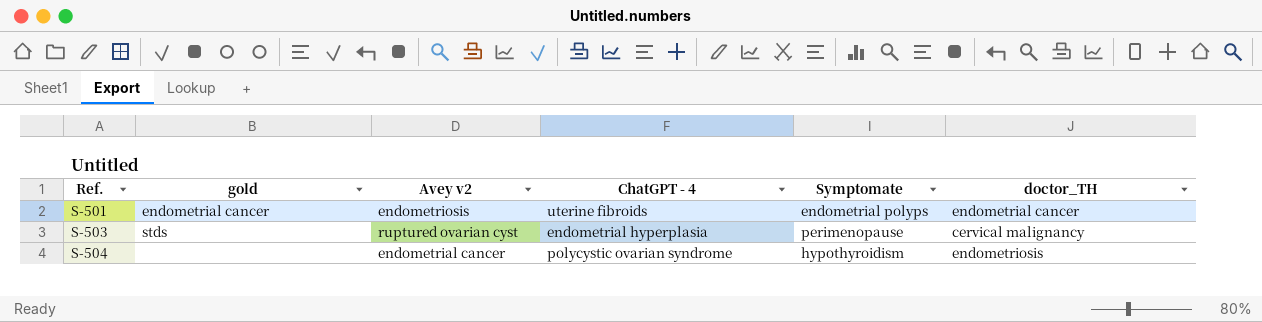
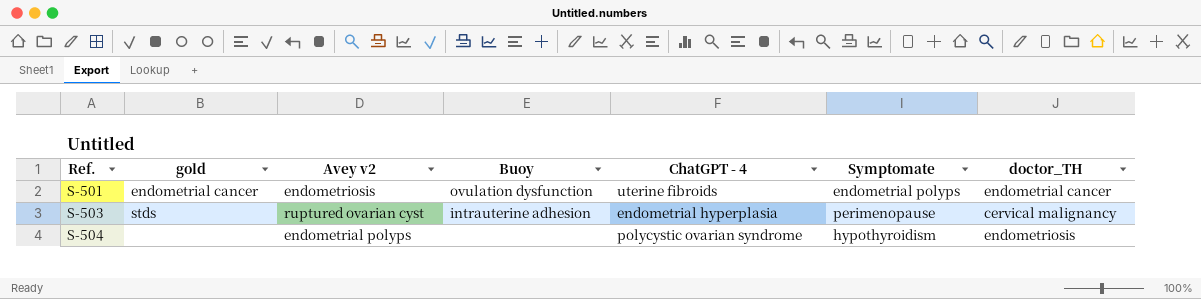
column Buoy | position: none -> 4
S-504 | Avey v2: endometrial cancer -> endometrial polyps

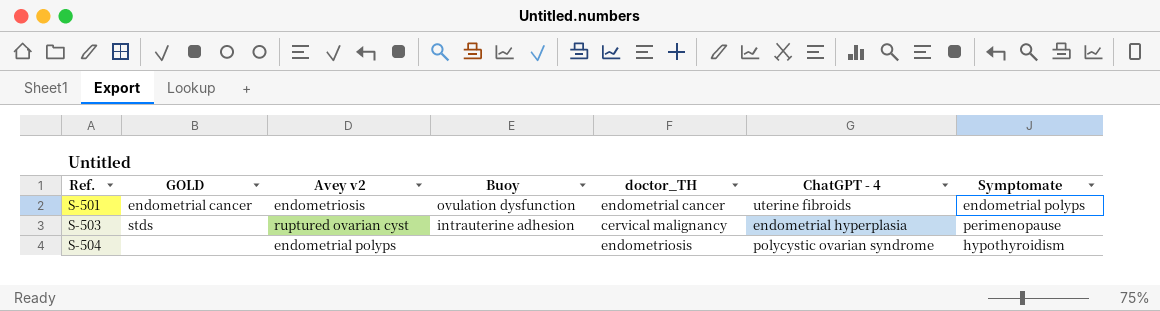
column name: gold -> GOLD
column doctor_TH | position: 7 -> 5

